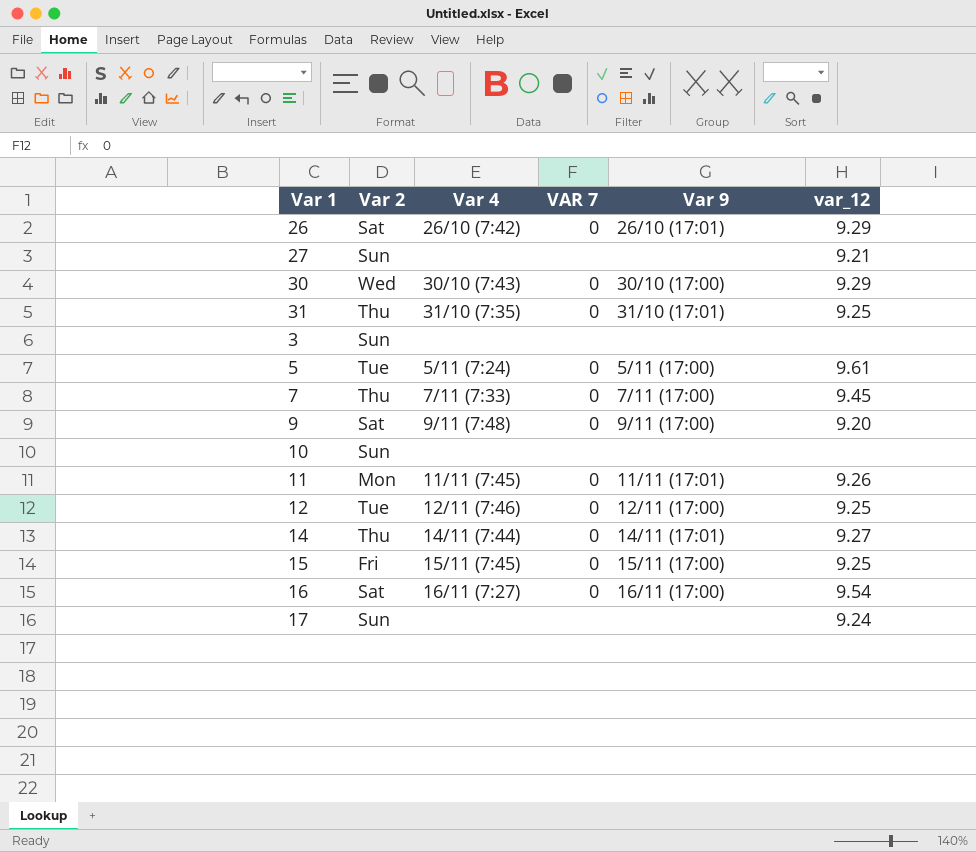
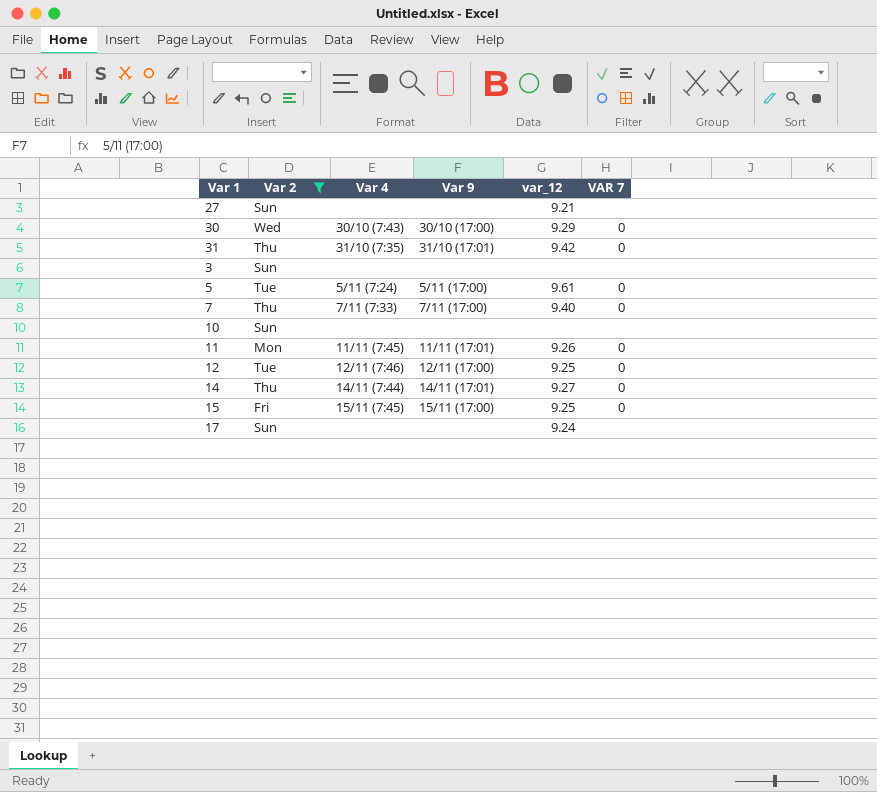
filter: none -> Var 2 != Sat
column VAR 7 | position: 4 -> 6
31 | var_12: 9.25 -> 9.42
7 | var_12: 9.45 -> 9.40

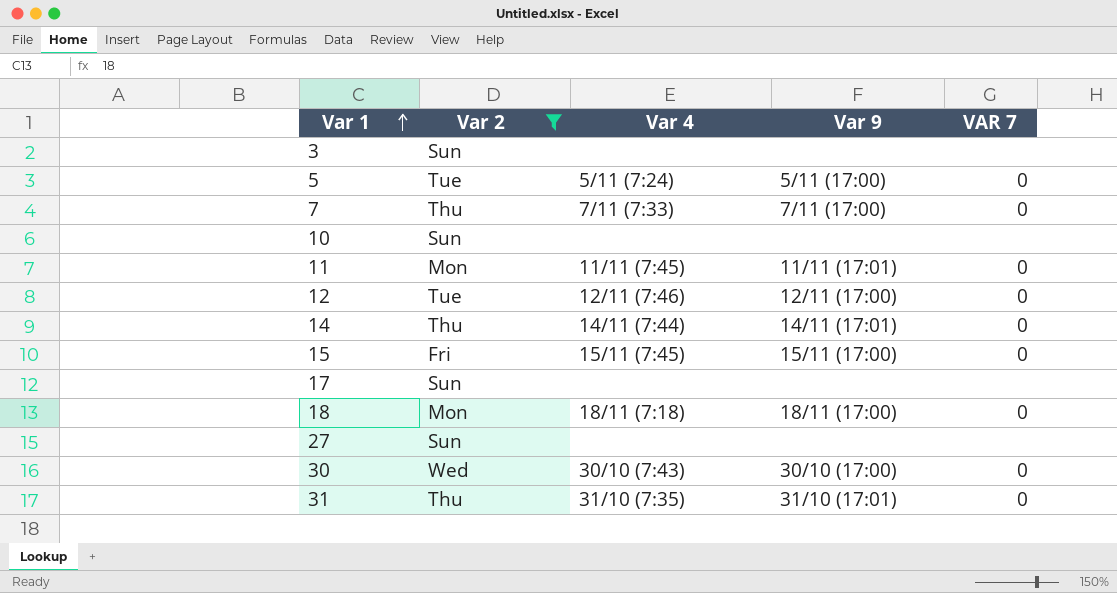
row order: none -> Var 1 ascending
column var_12 | position: 5 -> none
row 18: none -> Mon | 18/11 (7:18) | 18/11 (17:00) | 0

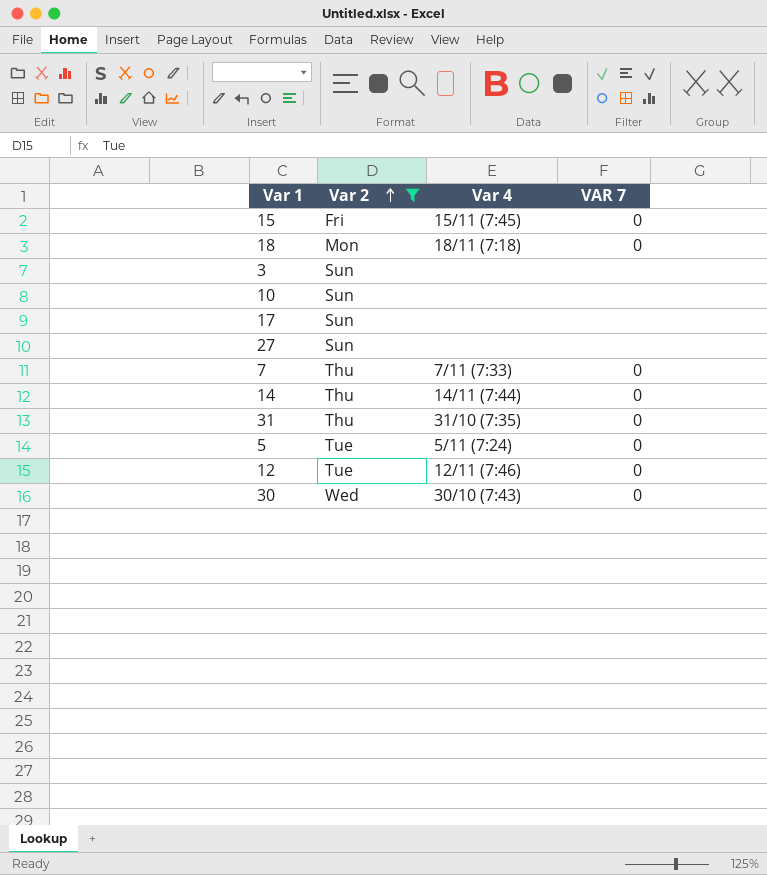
row order: Var 1 ascending -> Var 2 ascending
column Var 9 | position: 4 -> none
row 11: Mon | 11/11 (7:45) | 11/11 (17:01) | 0 -> none

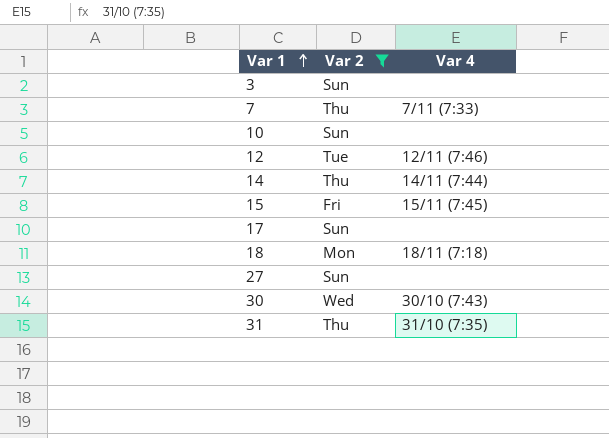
row order: Var 2 ascending -> Var 1 ascending
column VAR 7 | position: 4 -> none
row 5: Tue | 5/11 (7:24) | 0 -> none

